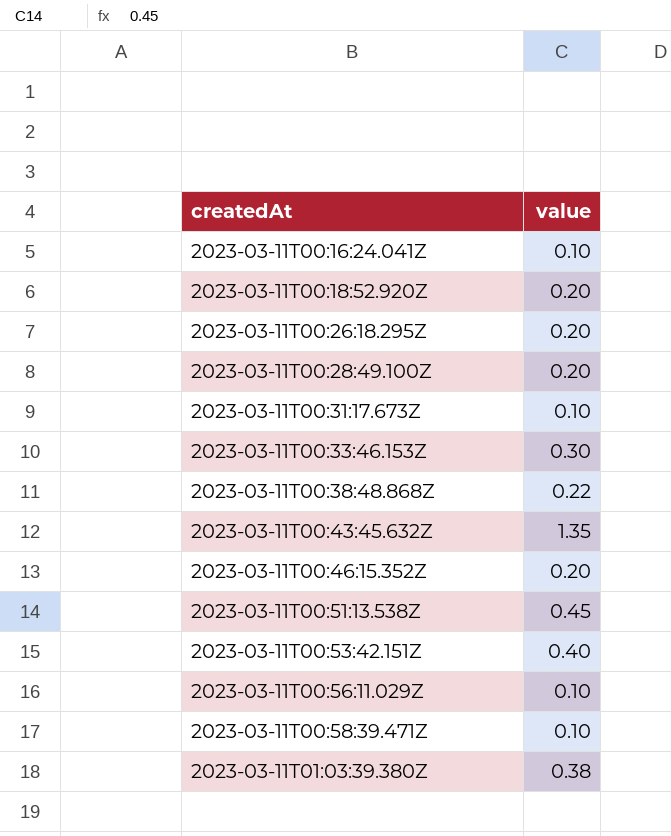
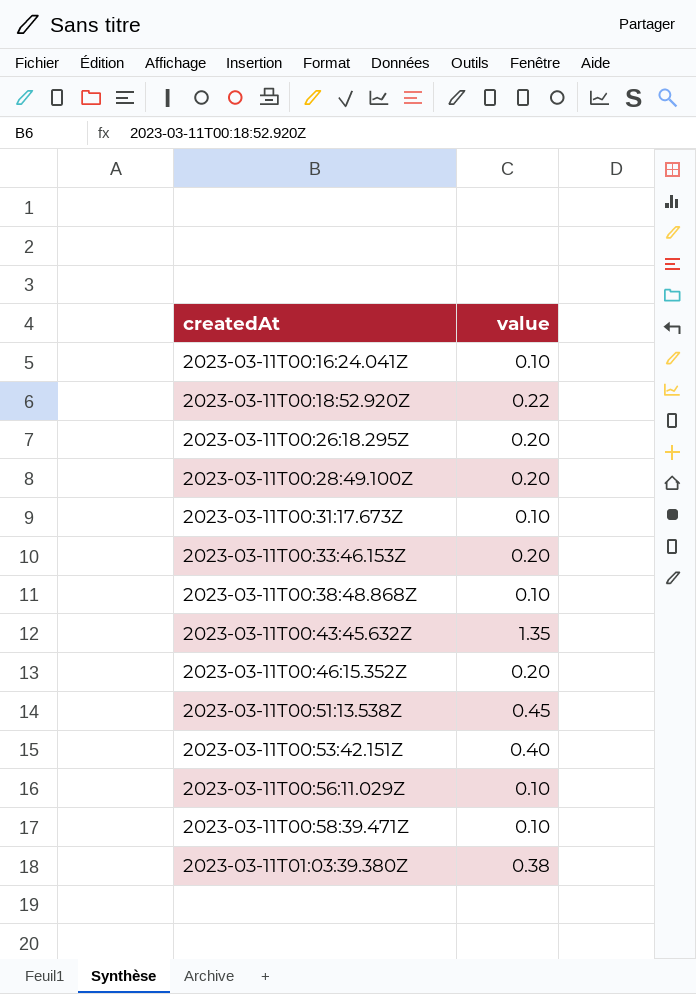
2023-03-11T00:18:52.920Z | value: 0.20 -> 0.22
2023-03-11T00:33:46.153Z | value: 0.30 -> 0.20
2023-03-11T00:38:48.868Z | value: 0.22 -> 0.10

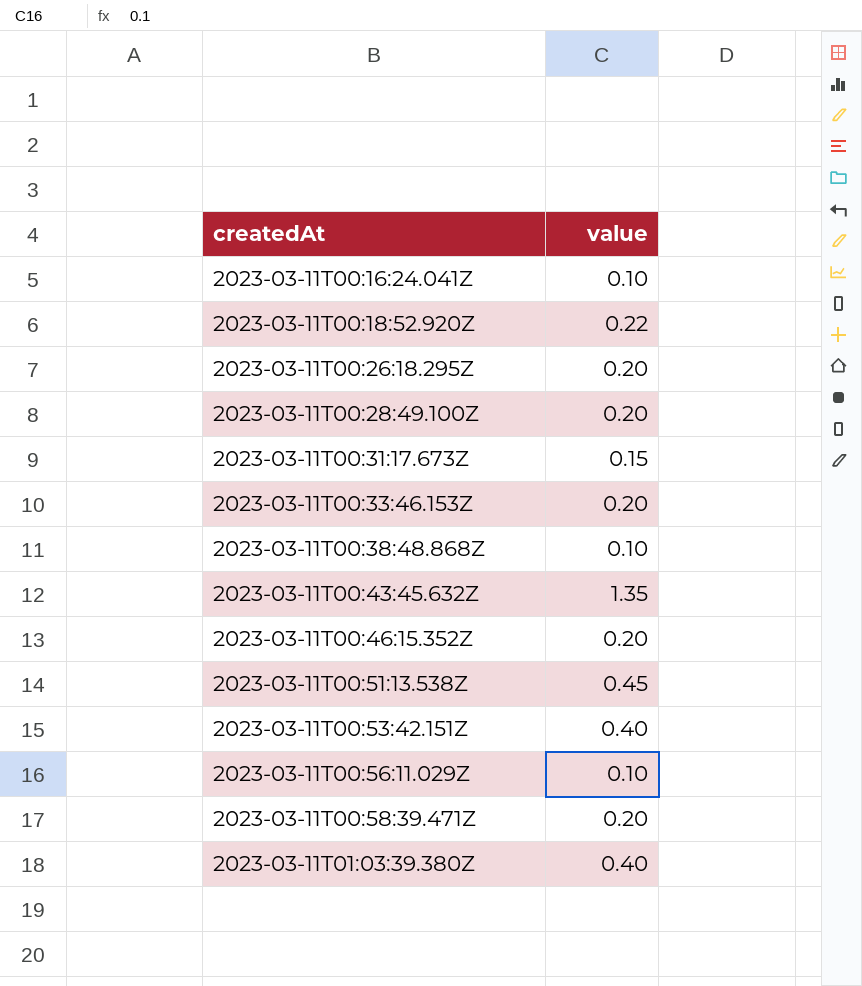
2023-03-11T00:31:17.673Z | value: 0.10 -> 0.15
2023-03-11T00:58:39.471Z | value: 0.10 -> 0.20
2023-03-11T01:03:39.380Z | value: 0.38 -> 0.40

